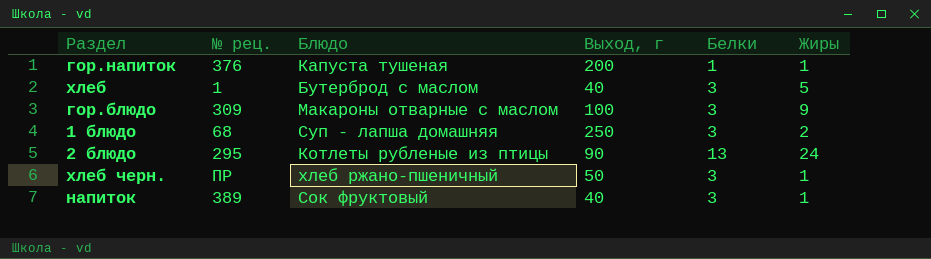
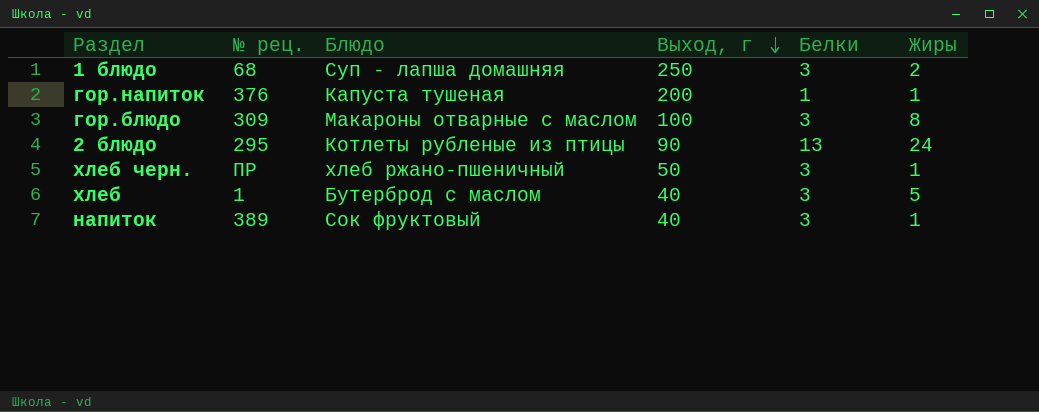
row order: none -> Выход, г descending
гор.блюдо | Жиры: 9 -> 8

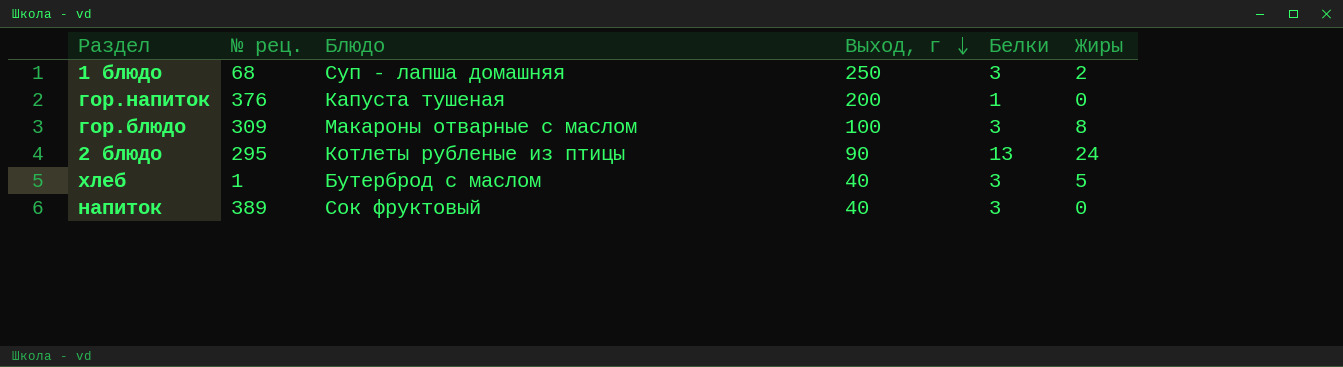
row хлеб черн.: ПР | хлеб ржано-пшеничный | 50 | 3 | 1 -> none
гор.напиток | Жиры: 1 -> 0
напиток | Жиры: 1 -> 0

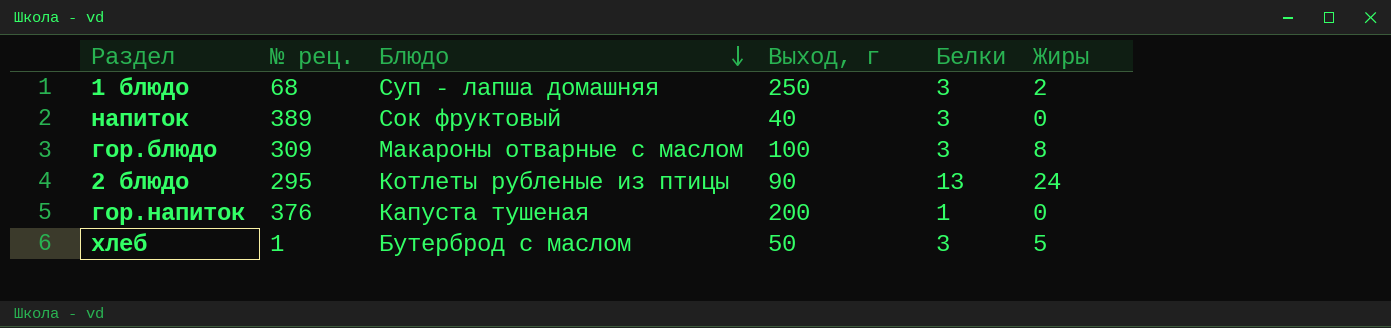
row order: Выход, г descending -> Блюдо descending
хлеб | Выход, г: 40 -> 50

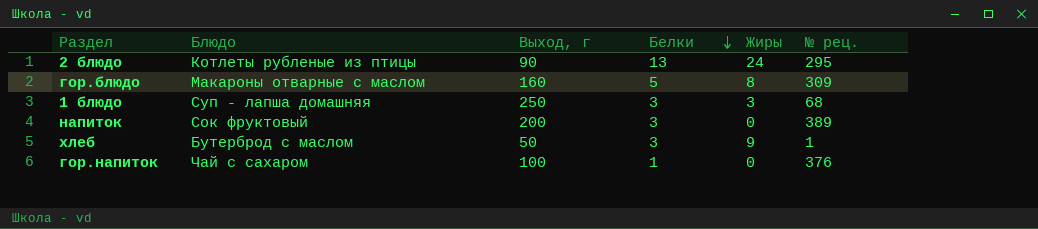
row order: Блюдо descending -> Белки descending
column № рец. | position: 2 -> 6
гор.блюдо | Выход, г: 100 -> 160
гор.блюдо | Белки: 3 -> 5
1 блюдо | Жиры: 2 -> 3
напиток | Выход, г: 40 -> 200
хлеб | Жиры: 5 -> 9
гор.напиток | Блюдо: Капуста тушеная -> Чай с сахаром
гор.напиток | Выход, г: 200 -> 100

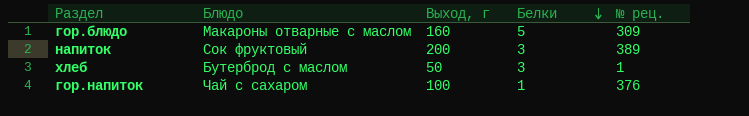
column Жиры | position: 5 -> none
row 2 блюдо: Котлеты рубленые из птицы | 90 | 13 | 24 | 295 -> none
row 1 блюдо: Суп - лапша домашняя | 250 | 3 | 3 | 68 -> none

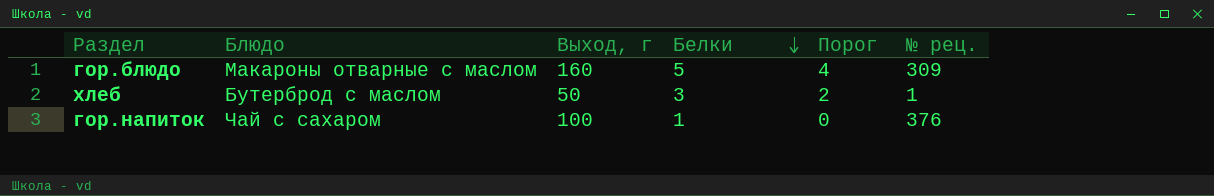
column Порог | formula: none -> [Белки] - 1
row напиток: Сок фруктовый | 200 | 3 | 389 -> none

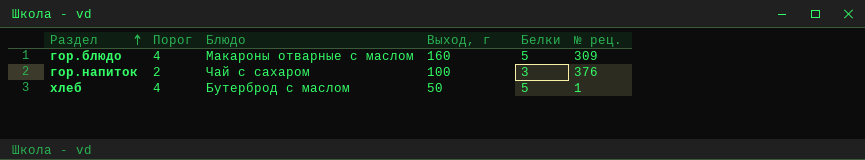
row order: Белки descending -> Раздел ascending
column Порог | position: 5 -> 2
гор.напиток | Порог: 0 -> 2
гор.напиток | Белки: 1 -> 3
хлеб | Порог: 2 -> 4
хлеб | Белки: 3 -> 5

